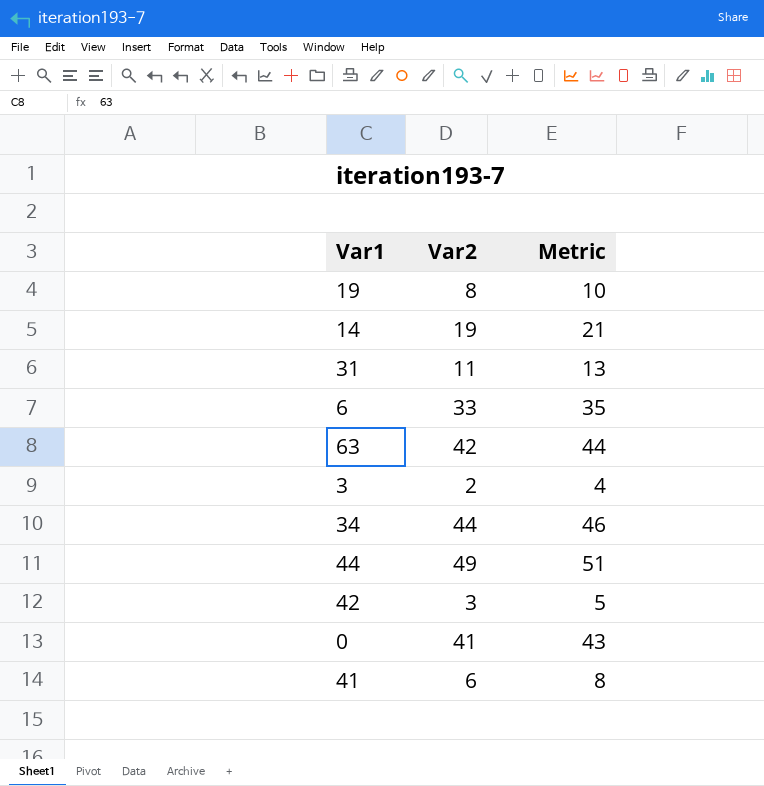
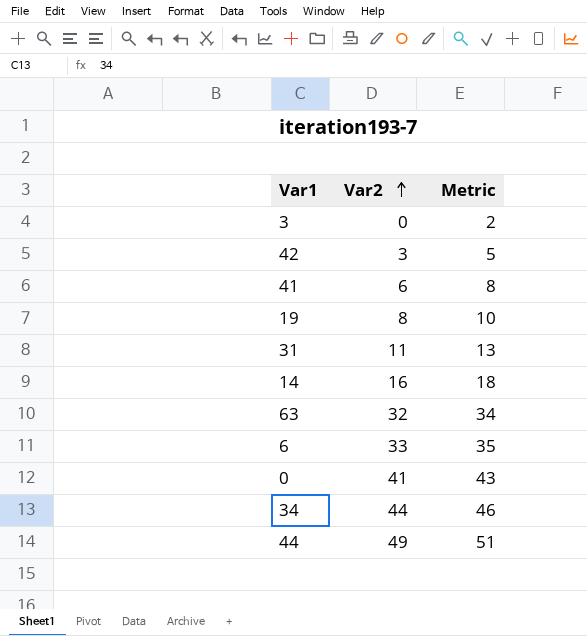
row order: none -> Var2 ascending
3 | Var2: 2 -> 0
3 | Metric: 4 -> 2
14 | Var2: 19 -> 16
14 | Metric: 21 -> 18
63 | Var2: 42 -> 32
63 | Metric: 44 -> 34

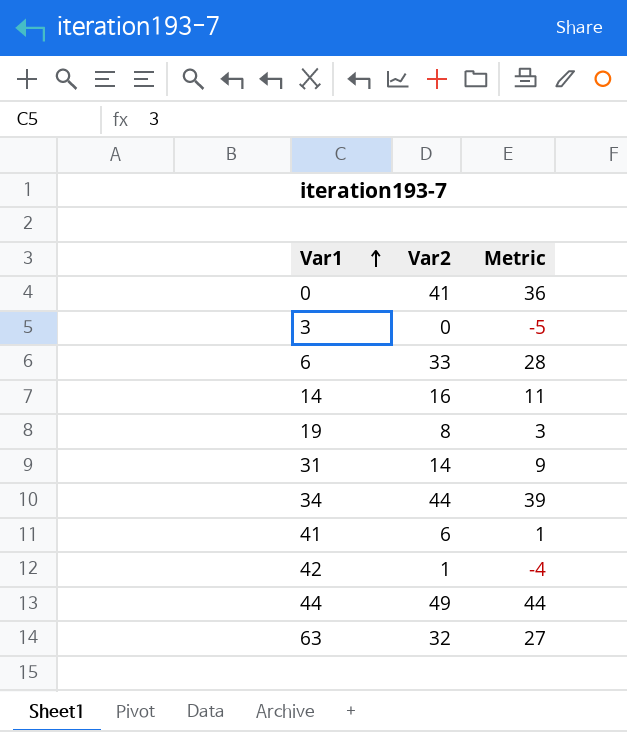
row order: Var2 ascending -> Var1 ascending
column Metric | formula: [Var2] + 2 -> [Var2] - 5
31 | Var2: 11 -> 14
42 | Var2: 3 -> 1

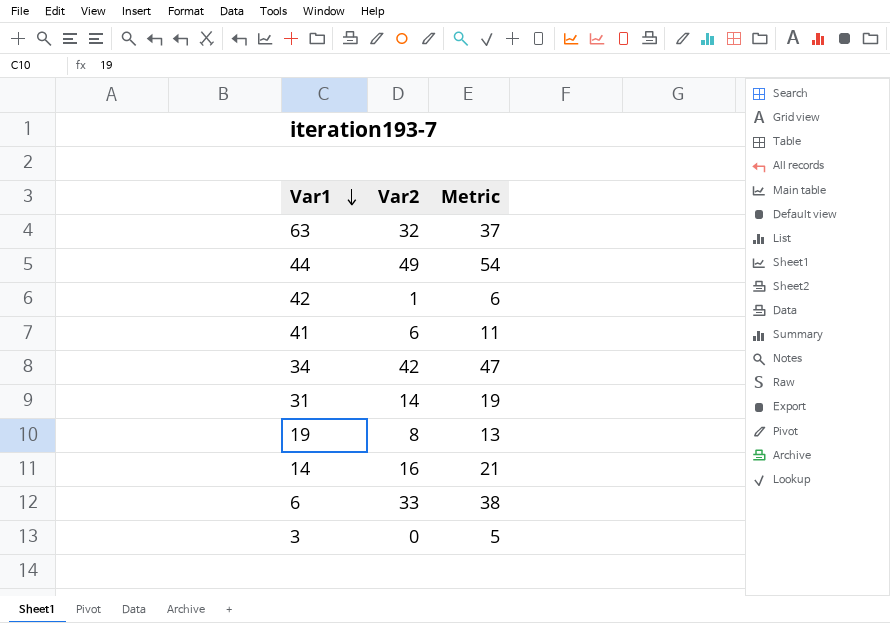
row order: Var1 ascending -> Var1 descending
column Metric | formula: [Var2] - 5 -> [Var2] + 5
row 0: 41 | 36 -> none
34 | Var2: 44 -> 42

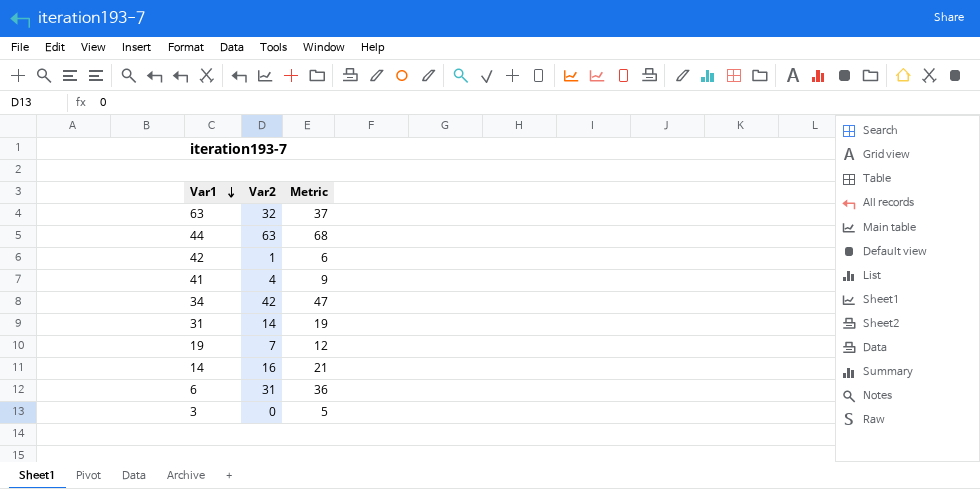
44 | Var2: 49 -> 63
44 | Metric: 54 -> 68
41 | Var2: 6 -> 4
41 | Metric: 11 -> 9
19 | Var2: 8 -> 7
19 | Metric: 13 -> 12
6 | Var2: 33 -> 31
6 | Metric: 38 -> 36

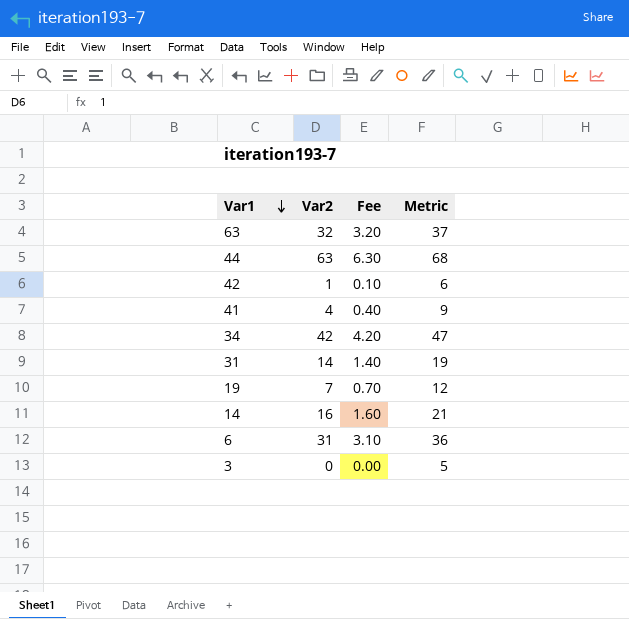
column Fee | formula: none -> [Var2] * 0.1

